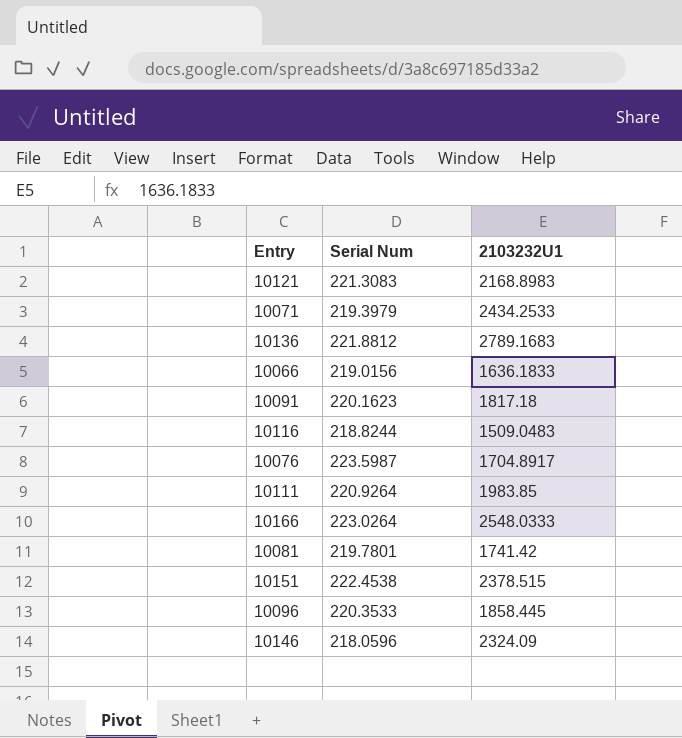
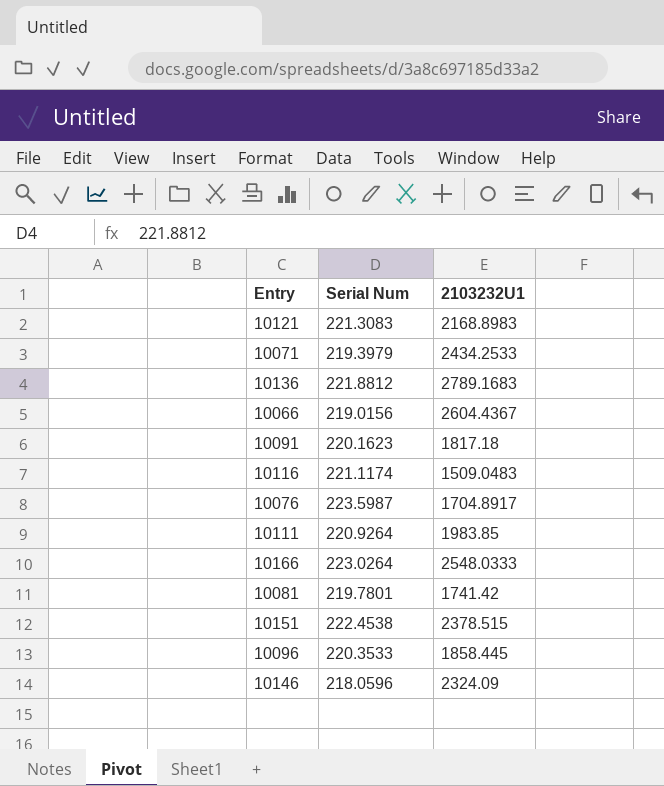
10066 | 2103232U1: 1636.1833 -> 2604.4367
10116 | Serial Num: 218.8244 -> 221.1174

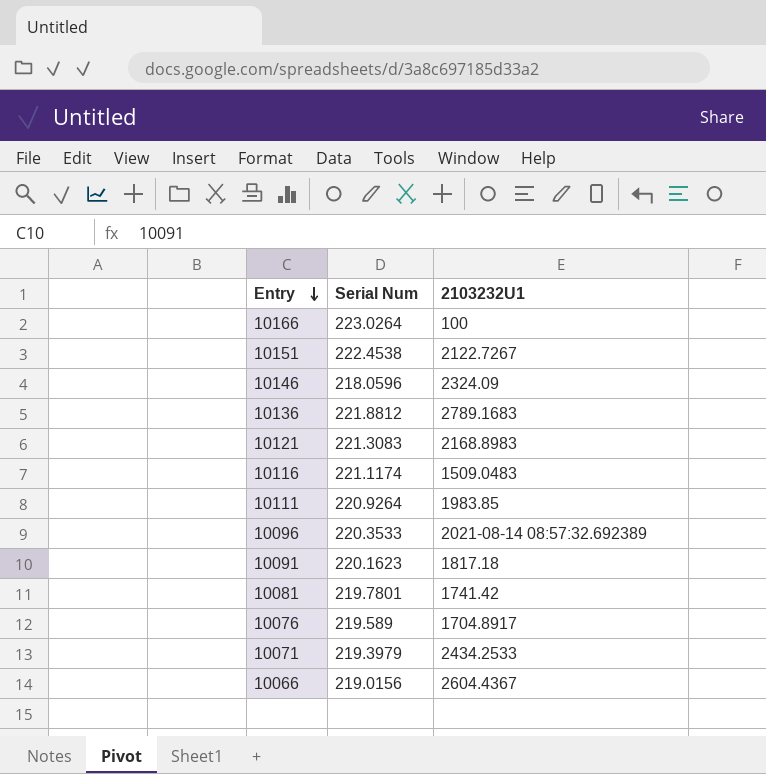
row order: none -> Entry descending
10166 | 2103232U1: 2548.0333 -> 100
10151 | 2103232U1: 2378.515 -> 2122.7267
10096 | 2103232U1: 1858.445 -> 2021-08-14 08:57:32.692389
10076 | Serial Num: 223.5987 -> 219.589

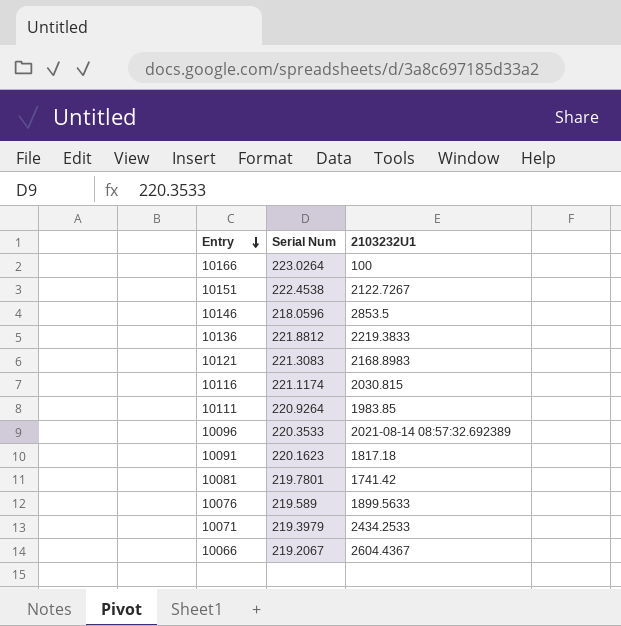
10146 | 2103232U1: 2324.09 -> 2853.5
10136 | 2103232U1: 2789.1683 -> 2219.3833
10116 | 2103232U1: 1509.0483 -> 2030.815
10076 | 2103232U1: 1704.8917 -> 1899.5633
10066 | Serial Num: 219.0156 -> 219.2067

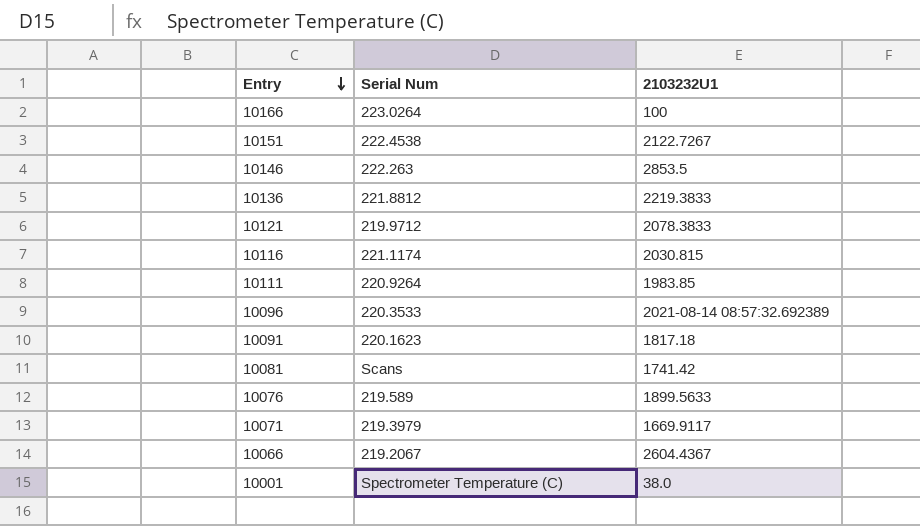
10146 | Serial Num: 218.0596 -> 222.263
10121 | Serial Num: 221.3083 -> 219.9712
10121 | 2103232U1: 2168.8983 -> 2078.3833
10081 | Serial Num: 219.7801 -> Scans
10071 | 2103232U1: 2434.2533 -> 1669.9117
row 10001: none -> Spectrometer Temperature (C) | 38.0

